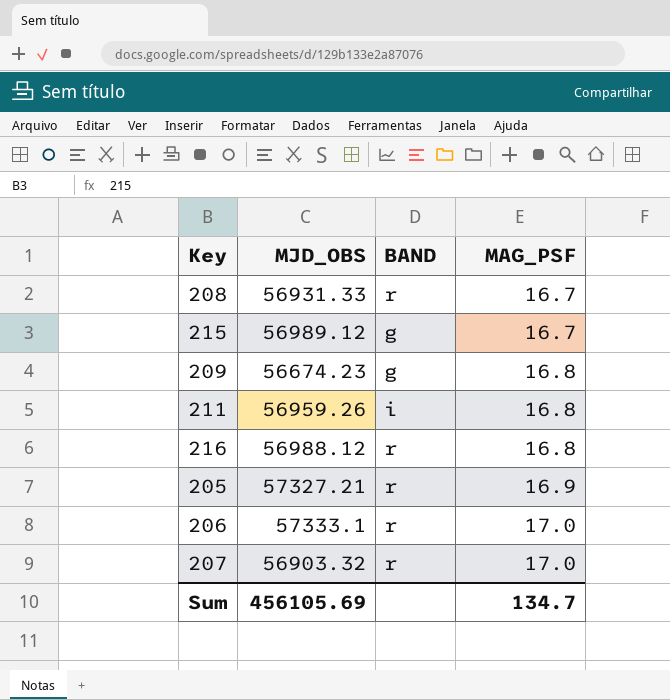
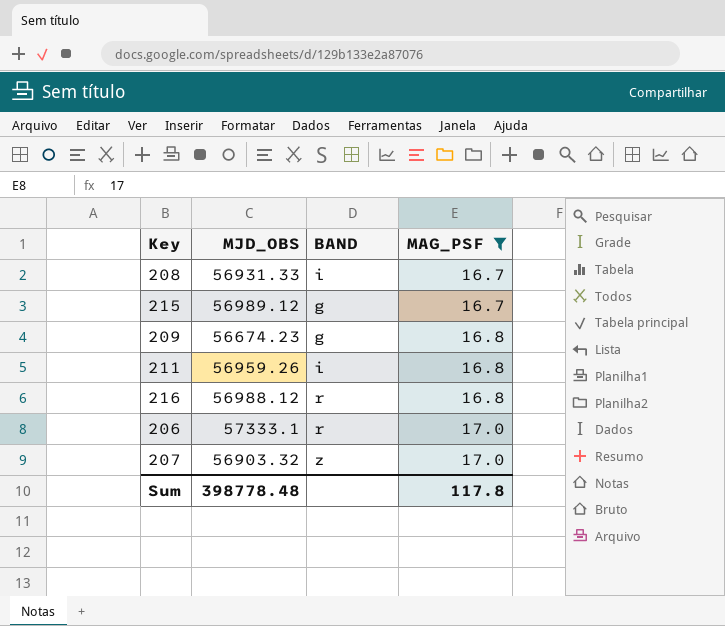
filter: none -> MAG_PSF != 16.9
208 | BAND: r -> i
207 | BAND: r -> z
Sum | MJD_OBS: 456105.69 -> 398778.48
Sum | MAG_PSF: 134.7 -> 117.8

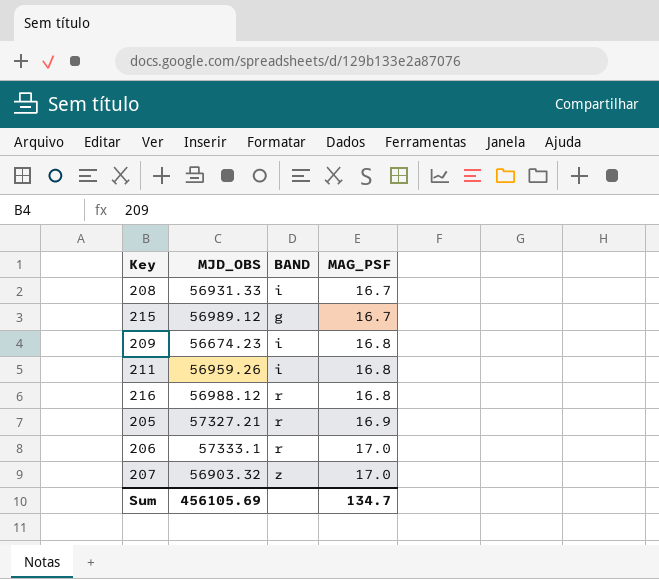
filter: MAG_PSF != 16.9 -> none
209 | BAND: g -> i
Sum | MJD_OBS: 398778.48 -> 456105.69
Sum | MAG_PSF: 117.8 -> 134.7

